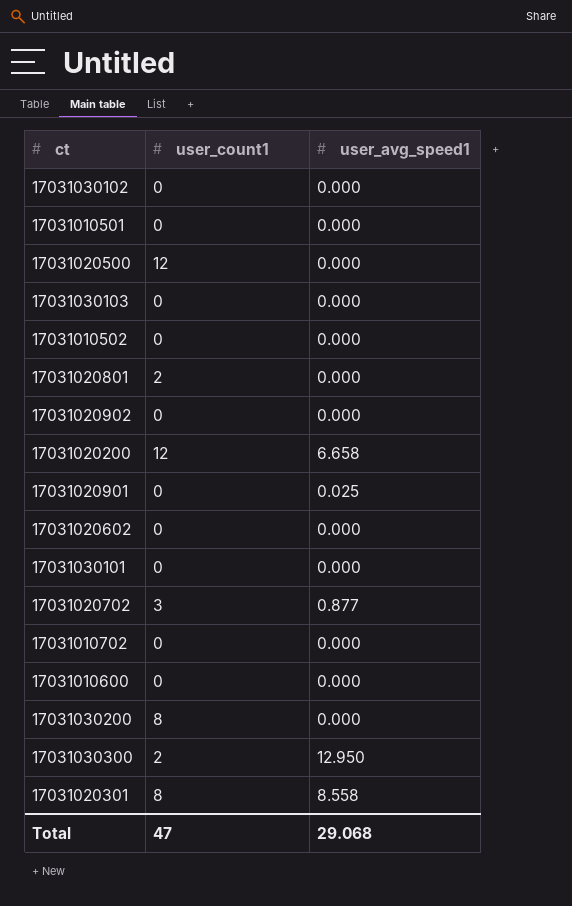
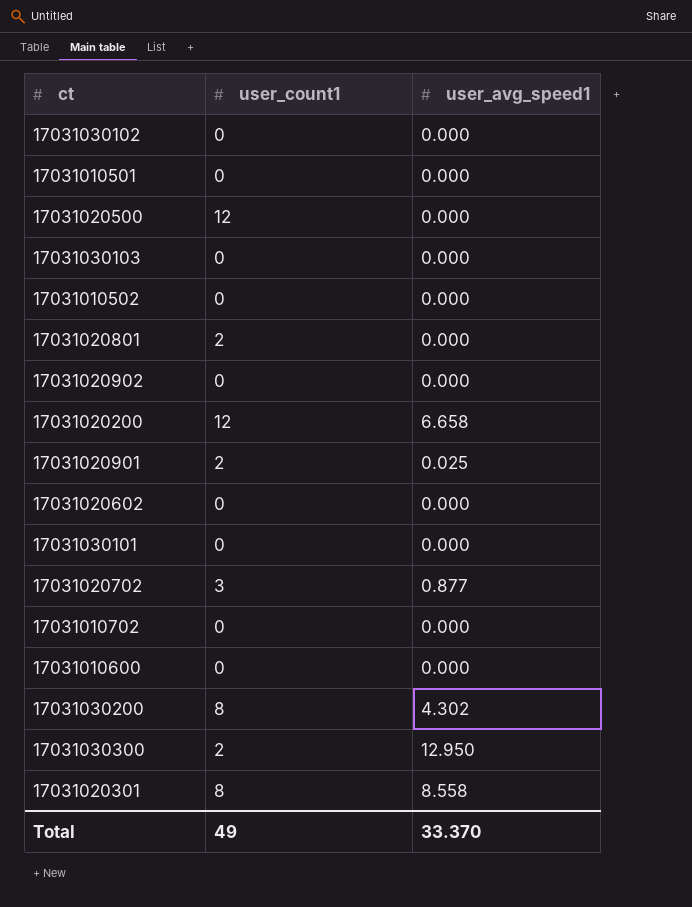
17031020901 | user_count1: 0 -> 2
17031030200 | user_avg_speed1: 0.000 -> 4.302
Total | user_count1: 47 -> 49
Total | user_avg_speed1: 29.068 -> 33.370

